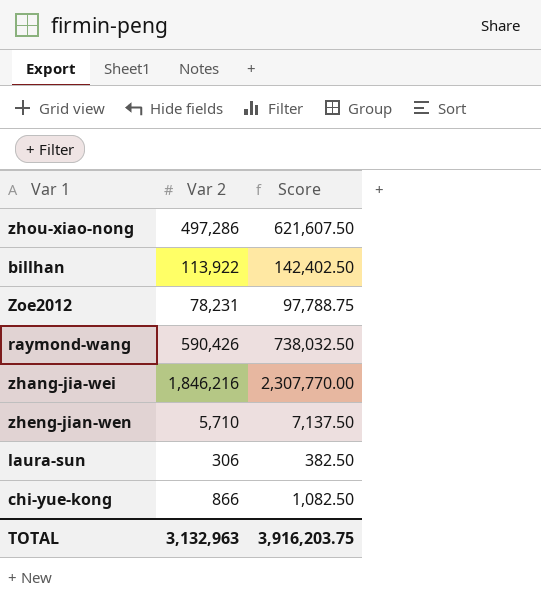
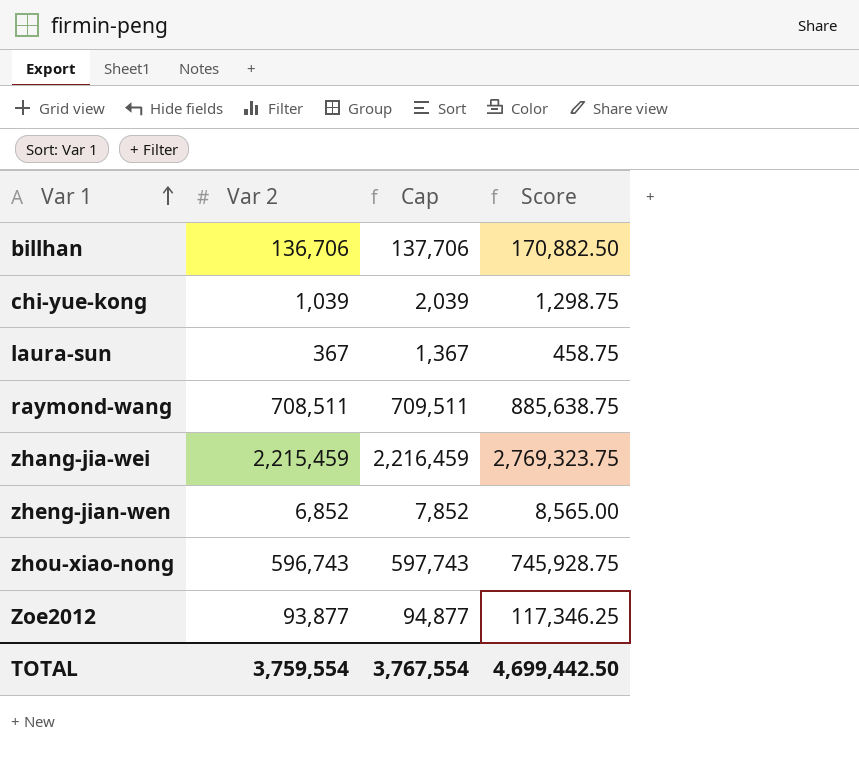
row order: none -> Var 1 ascending
column Cap | formula: none -> [Var 2] + 1000
billhan | Var 2: 113,922 -> 136,706
billhan | Score: 142,402.50 -> 170,882.50
chi-yue-kong | Var 2: 866 -> 1,039
chi-yue-kong | Score: 1,082.50 -> 1,298.75
laura-sun | Var 2: 306 -> 367
laura-sun | Score: 382.50 -> 458.75
raymond-wang | Var 2: 590,426 -> 708,511
raymond-wang | Score: 738,032.50 -> 885,638.75
zhang-jia-wei | Var 2: 1,846,216 -> 2,215,459
zhang-jia-wei | Score: 2,307,770.00 -> 2,769,323.75
zheng-jian-wen | Var 2: 5,710 -> 6,852
zheng-jian-wen | Score: 7,137.50 -> 8,565.00
zhou-xiao-nong | Var 2: 497,286 -> 596,743
zhou-xiao-nong | Score: 621,607.50 -> 745,928.75
Zoe2012 | Var 2: 78,231 -> 93,877
Zoe2012 | Score: 97,788.75 -> 117,346.25
TOTAL | Var 2: 3,132,963 -> 3,759,554
TOTAL | Score: 3,916,203.75 -> 4,699,442.50

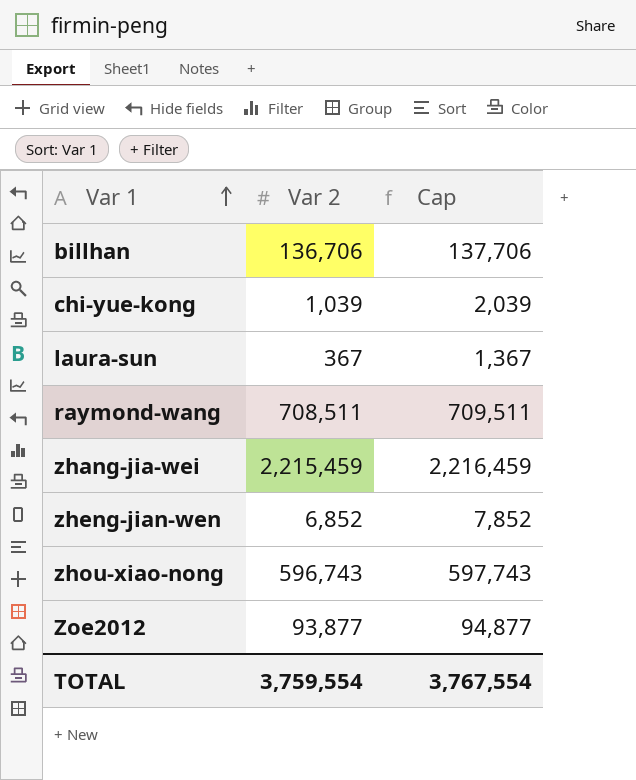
column Score | formula: [Var 2] * 1.25 -> none

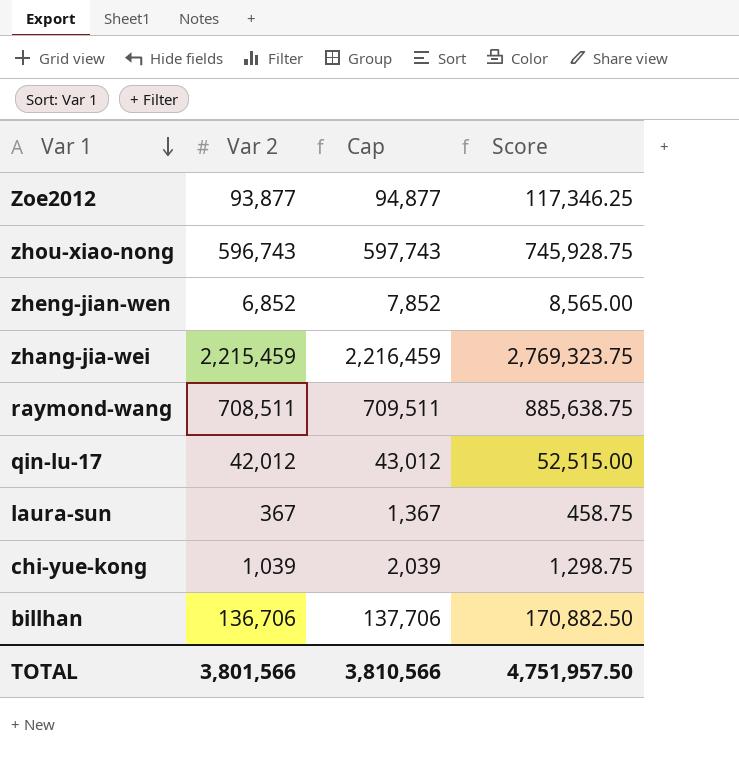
row order: Var 1 ascending -> Var 1 descending
column Score | formula: none -> [Var 2] * 1.25
row qin-lu-17: none -> 42,012 | 43,012 | 52,515.00
TOTAL | Var 2: 3,759,554 -> 3,801,566
TOTAL | Cap: 3,767,554 -> 3,810,566

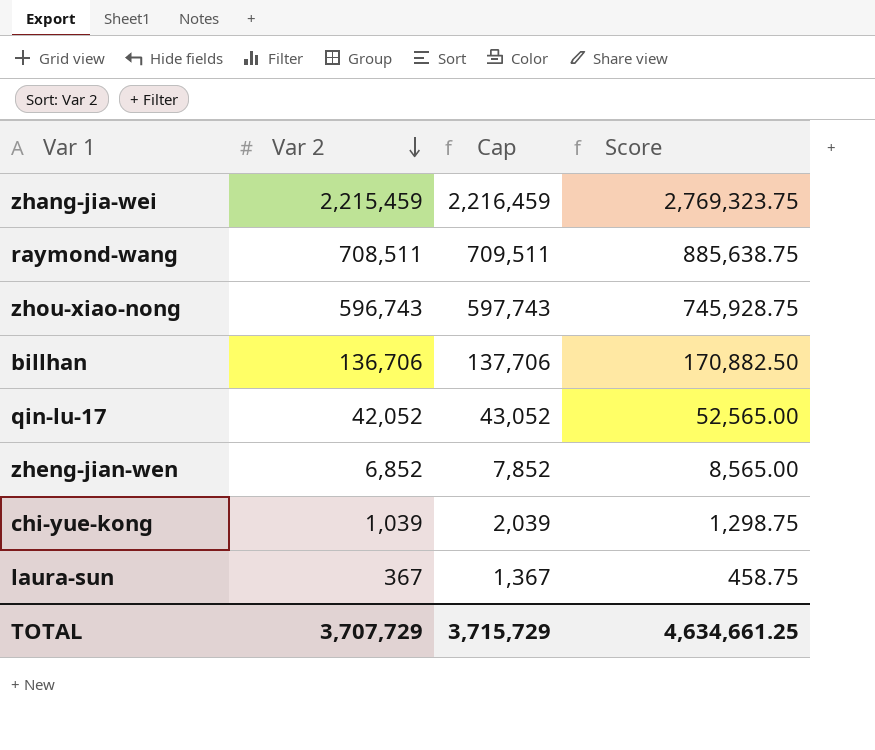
row order: Var 1 descending -> Var 2 descending
row Zoe2012: 93,877 | 94,877 | 117,346.25 -> none
qin-lu-17 | Var 2: 42,012 -> 42,052
qin-lu-17 | Cap: 43,012 -> 43,052
qin-lu-17 | Score: 52,515.00 -> 52,565.00
TOTAL | Var 2: 3,801,566 -> 3,707,729
TOTAL | Cap: 3,810,566 -> 3,715,729
TOTAL | Score: 4,751,957.50 -> 4,634,661.25

